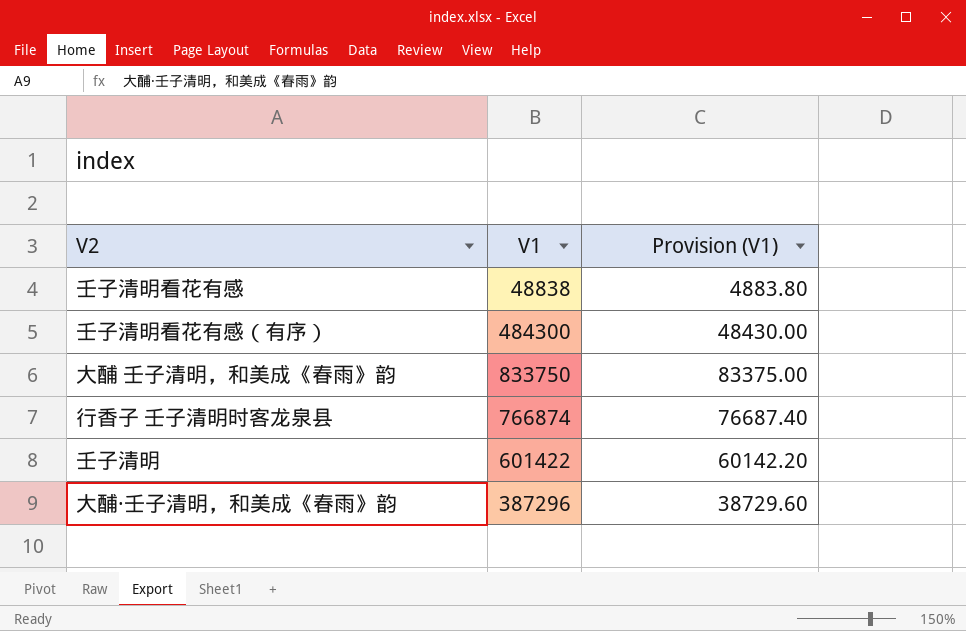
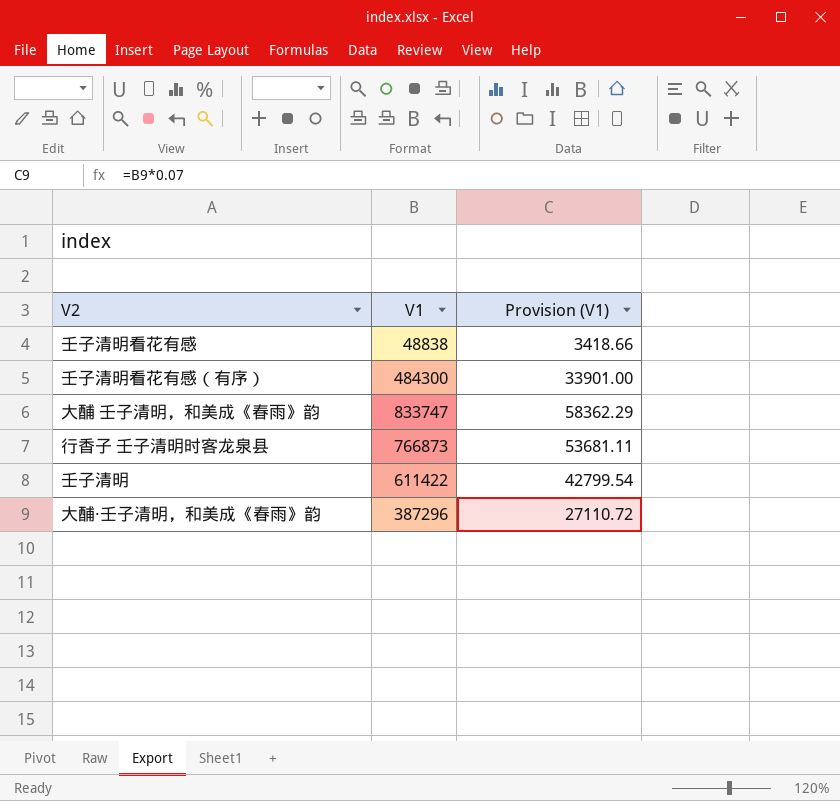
column Provision (V1) | formula: [V1] * 0.1 -> [V1] * 0.07
大酺 壬子清明，和美成《春雨》韵 | V1: 833750 -> 833747
行香子 壬子清明时客龙泉县 | V1: 766874 -> 766873
壬子清明 | V1: 601422 -> 611422

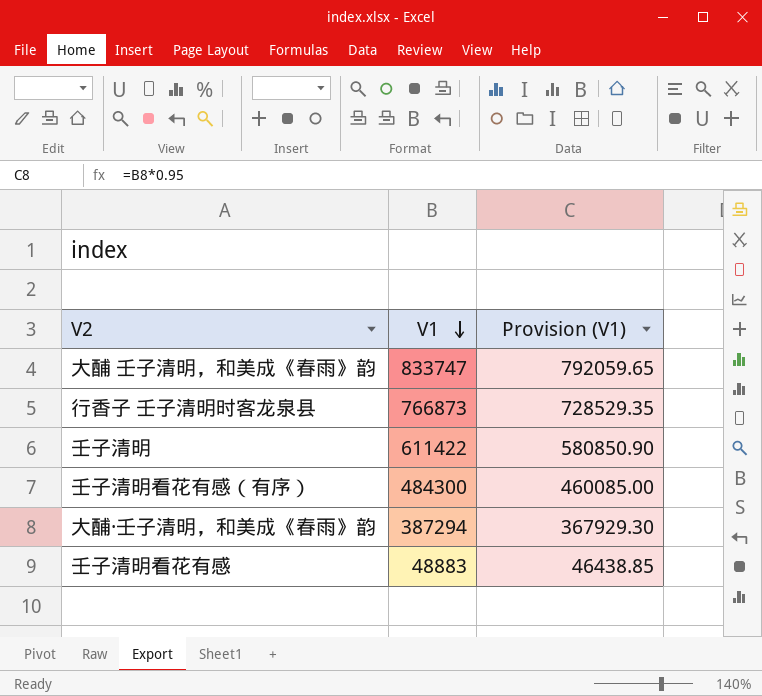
row order: none -> V1 descending
column Provision (V1) | formula: [V1] * 0.07 -> [V1] * 0.95
大酺·壬子清明，和美成《春雨》韵 | V1: 387296 -> 387294
壬子清明看花有感 | V1: 48838 -> 48883

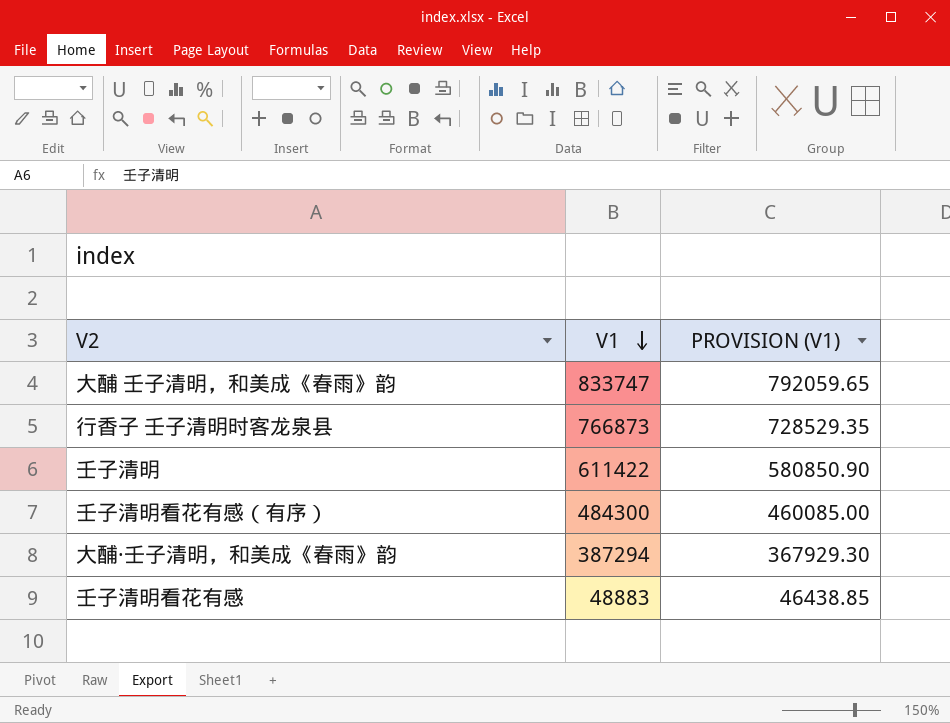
column name: Provision (V1) -> PROVISION (V1)

